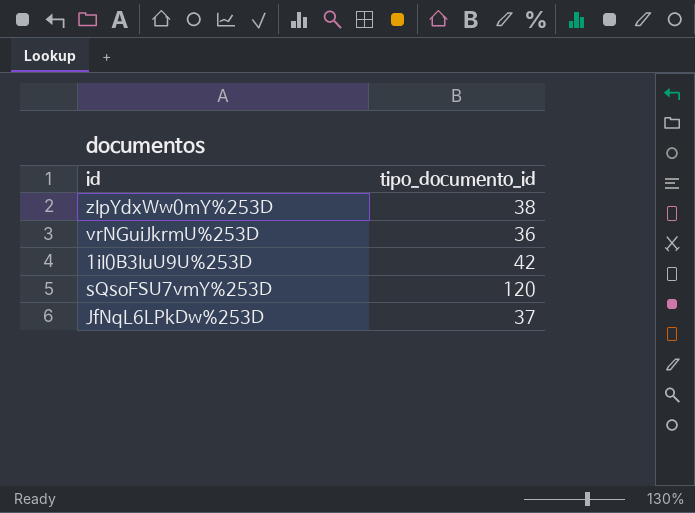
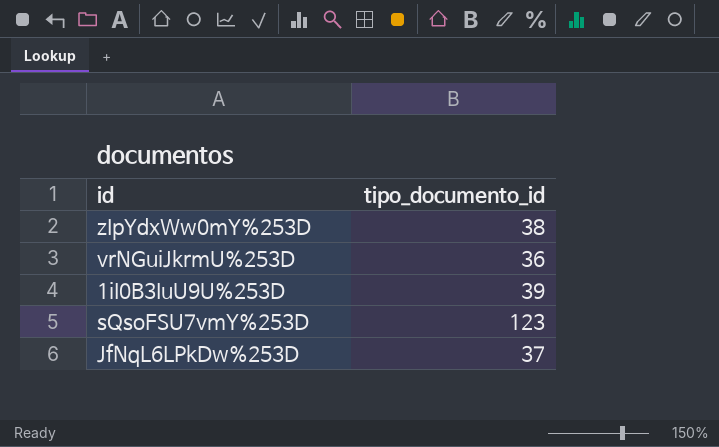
1iI0B3IuU9U%253D | tipo_documento_id: 42 -> 39
sQsoFSU7vmY%253D | tipo_documento_id: 120 -> 123

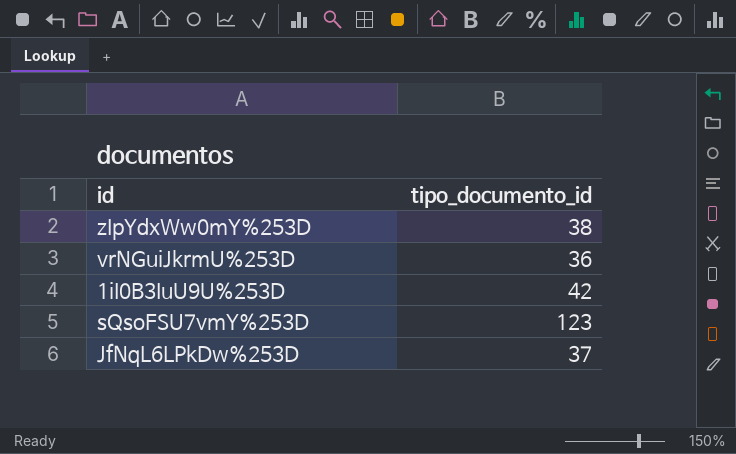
1iI0B3IuU9U%253D | tipo_documento_id: 39 -> 42

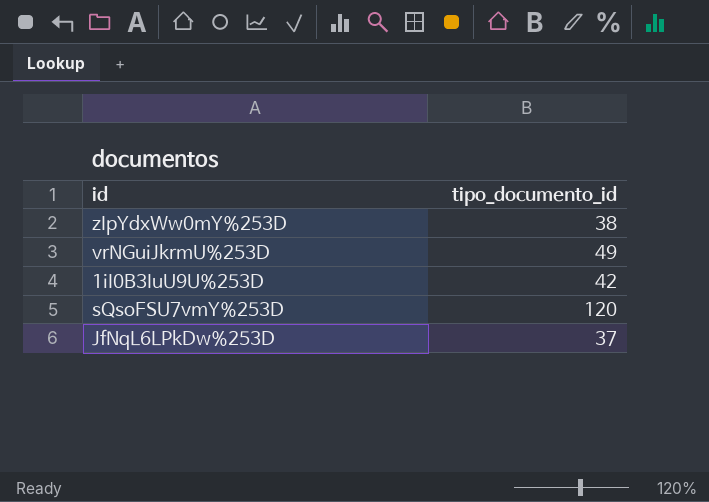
vrNGuiJkrmU%253D | tipo_documento_id: 36 -> 49
sQsoFSU7vmY%253D | tipo_documento_id: 123 -> 120

